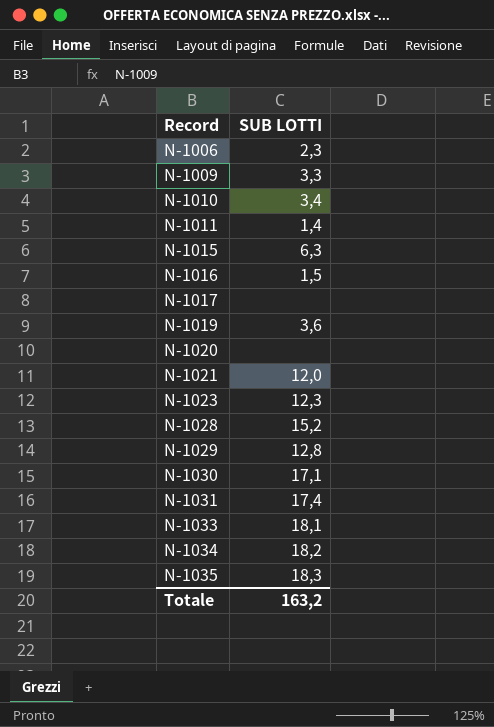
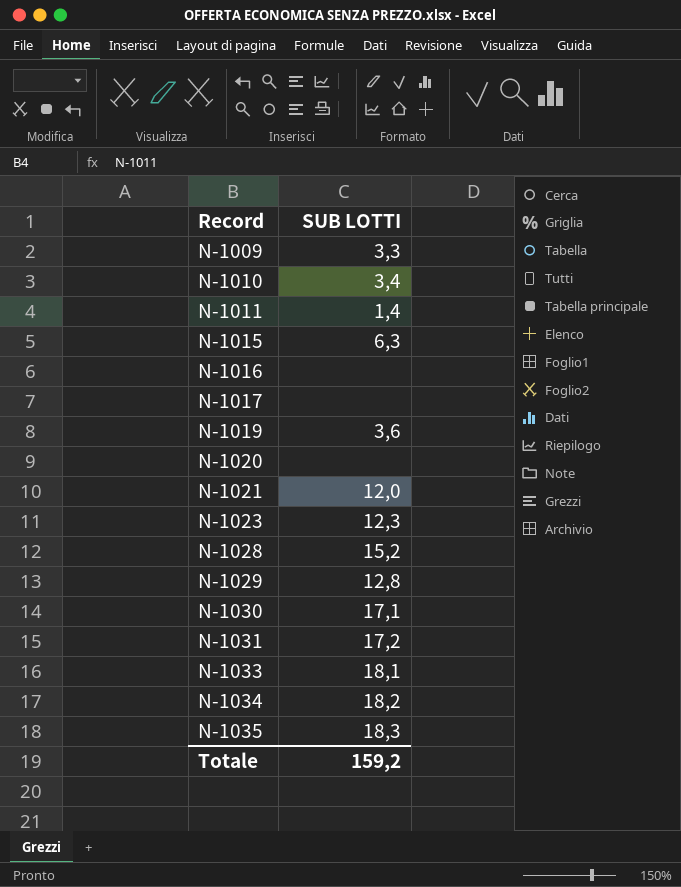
row N-1006: 2,3 -> none
N-1016 | SUB LOTTI: 1,5 -> none
N-1031 | SUB LOTTI: 17,4 -> 17,2
Totale | SUB LOTTI: 163,2 -> 159,2

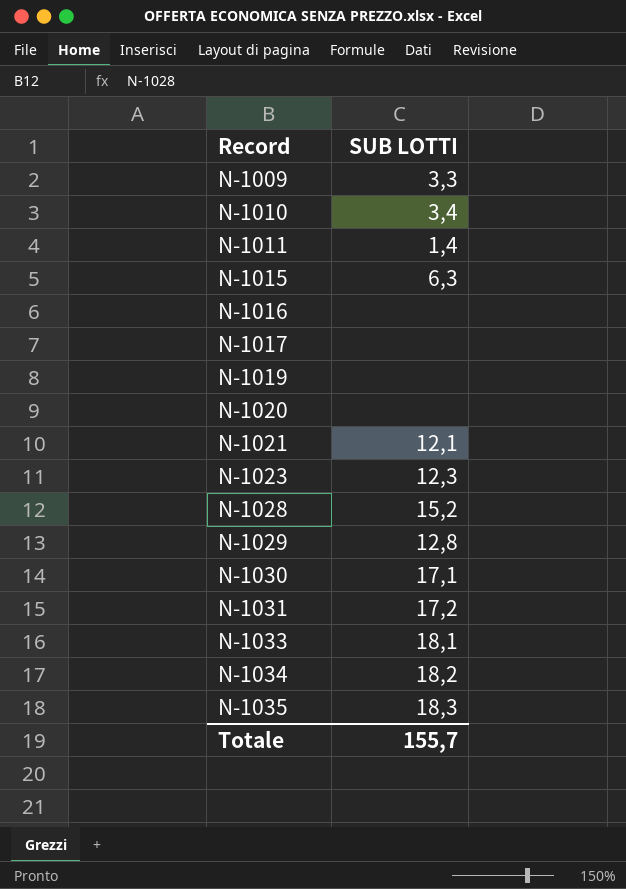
N-1019 | SUB LOTTI: 3,6 -> none
N-1021 | SUB LOTTI: 12,0 -> 12,1
Totale | SUB LOTTI: 159,2 -> 155,7

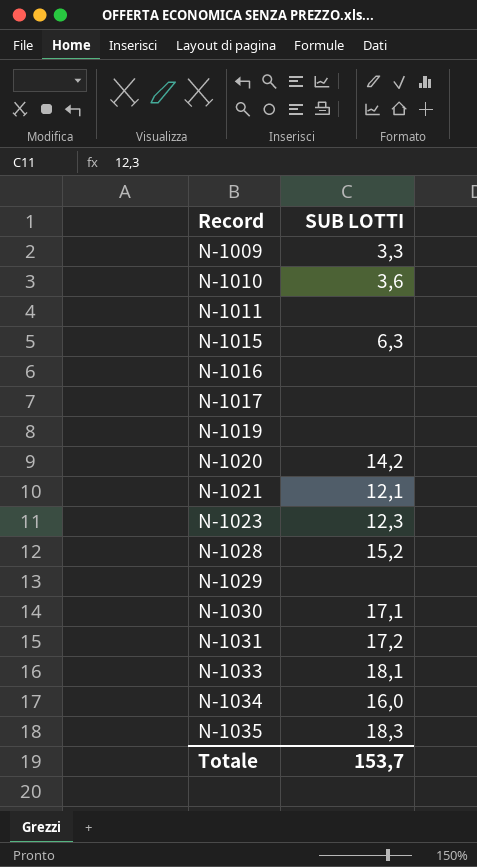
N-1010 | SUB LOTTI: 3,4 -> 3,6
N-1011 | SUB LOTTI: 1,4 -> none
N-1020 | SUB LOTTI: none -> 14,2
N-1029 | SUB LOTTI: 12,8 -> none
N-1034 | SUB LOTTI: 18,2 -> 16,0
Totale | SUB LOTTI: 155,7 -> 153,7

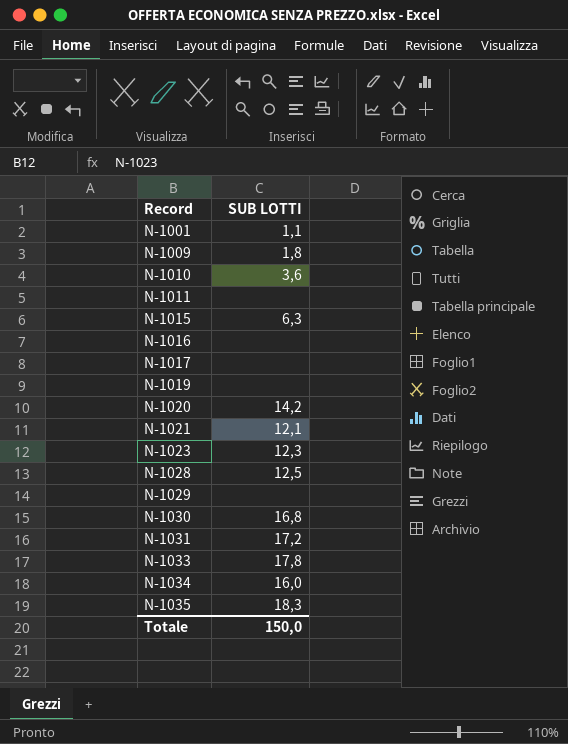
row N-1001: none -> 1,1
N-1009 | SUB LOTTI: 3,3 -> 1,8
N-1028 | SUB LOTTI: 15,2 -> 12,5
N-1030 | SUB LOTTI: 17,1 -> 16,8
N-1033 | SUB LOTTI: 18,1 -> 17,8
Totale | SUB LOTTI: 153,7 -> 150,0

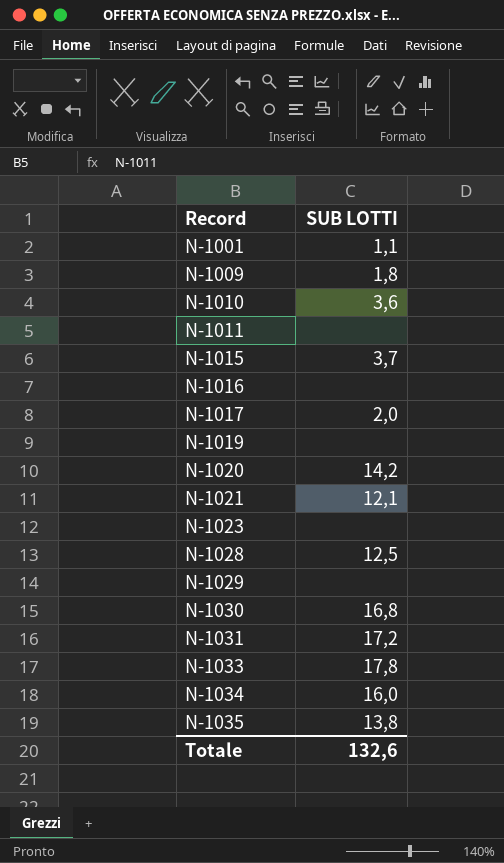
N-1015 | SUB LOTTI: 6,3 -> 3,7
N-1017 | SUB LOTTI: none -> 2,0
N-1023 | SUB LOTTI: 12,3 -> none
N-1035 | SUB LOTTI: 18,3 -> 13,8
Totale | SUB LOTTI: 150,0 -> 132,6

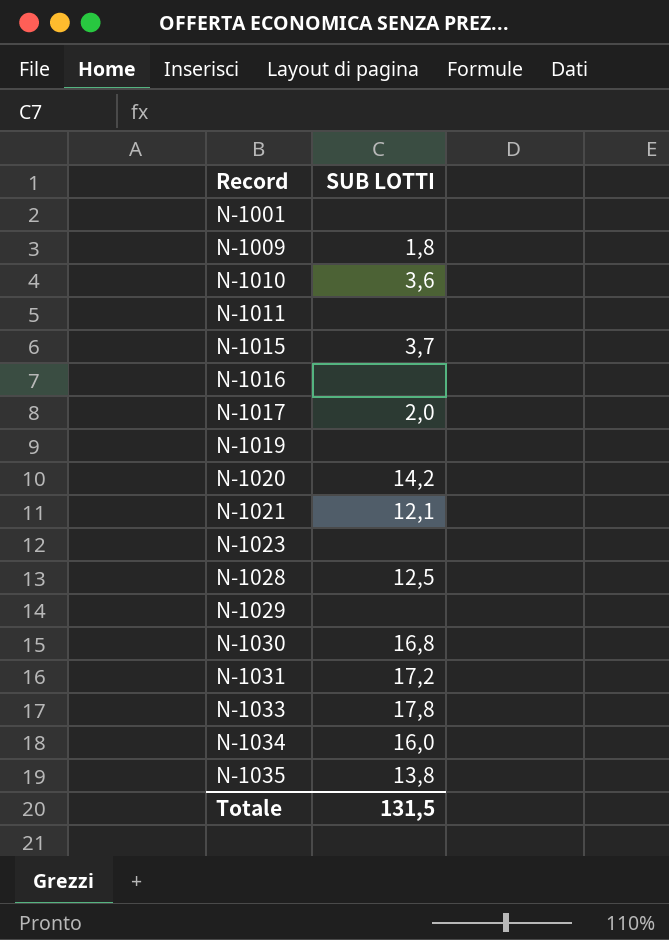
N-1001 | SUB LOTTI: 1,1 -> none
Totale | SUB LOTTI: 132,6 -> 131,5

